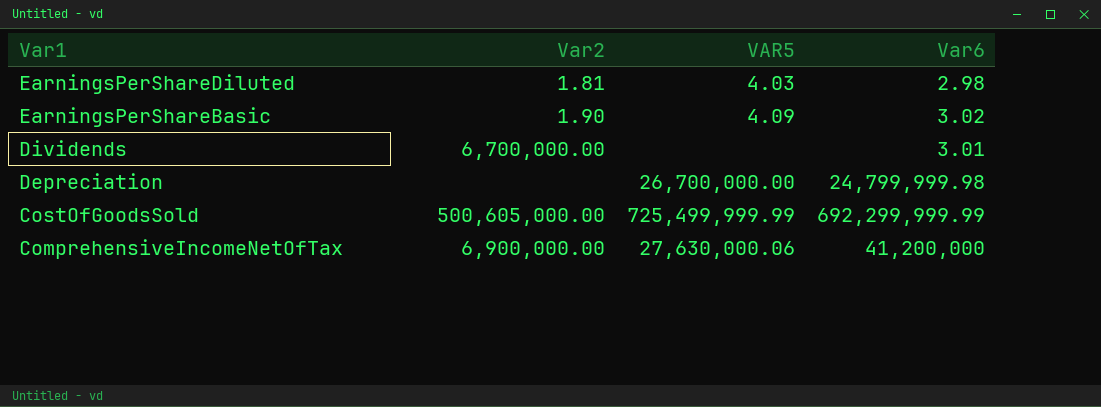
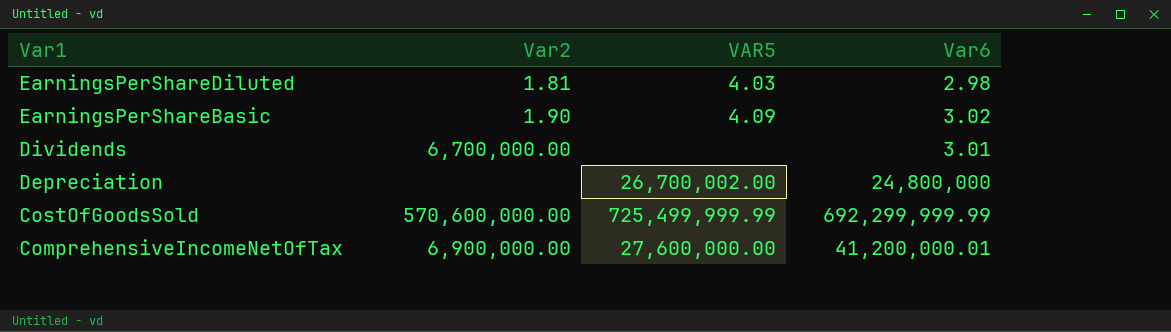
Depreciation | VAR5: 26,700,000.00 -> 26,700,002.00
Depreciation | Var6: 24,799,999.98 -> 24,800,000
CostOfGoodsSold | Var2: 500,605,000.00 -> 570,600,000.00
ComprehensiveIncomeNetOfTax | VAR5: 27,630,000.06 -> 27,600,000.00
ComprehensiveIncomeNetOfTax | Var6: 41,200,000 -> 41,200,000.01

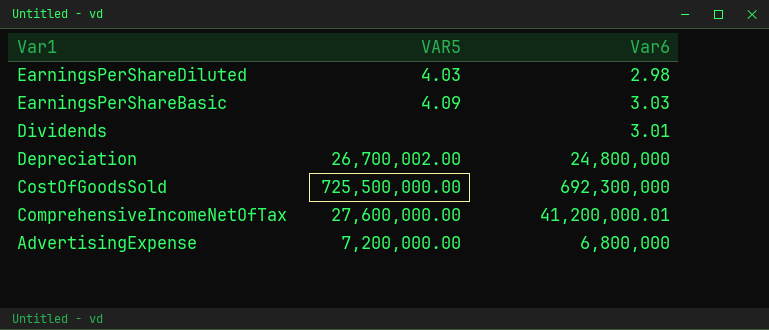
column Var2 | position: 2 -> none
EarningsPerShareBasic | Var6: 3.02 -> 3.03
CostOfGoodsSold | VAR5: 725,499,999.99 -> 725,500,000.00
CostOfGoodsSold | Var6: 692,299,999.99 -> 692,300,000
row AdvertisingExpense: none -> 7,200,000.00 | 6,800,000

